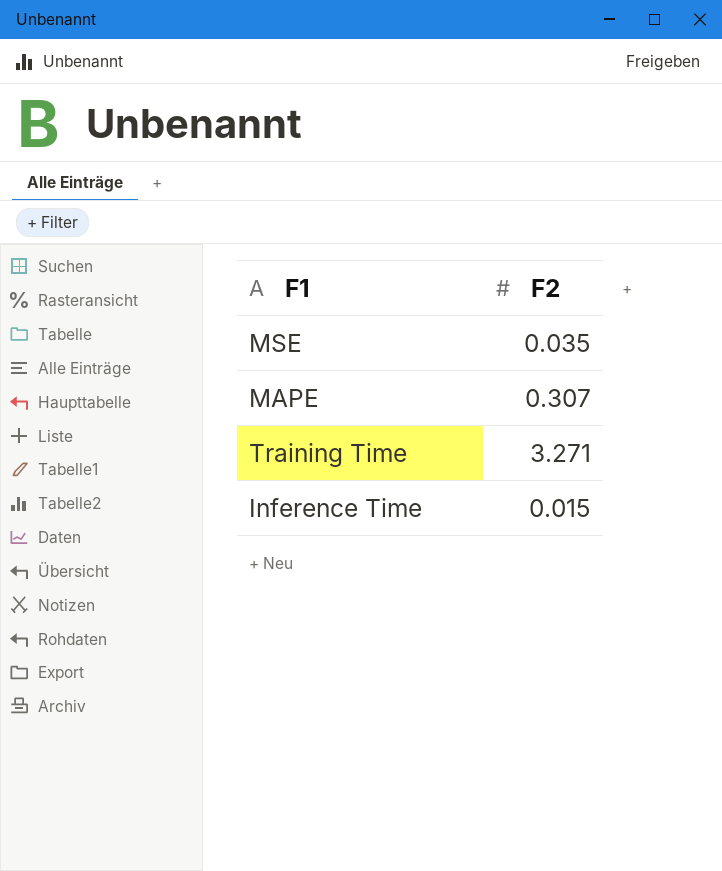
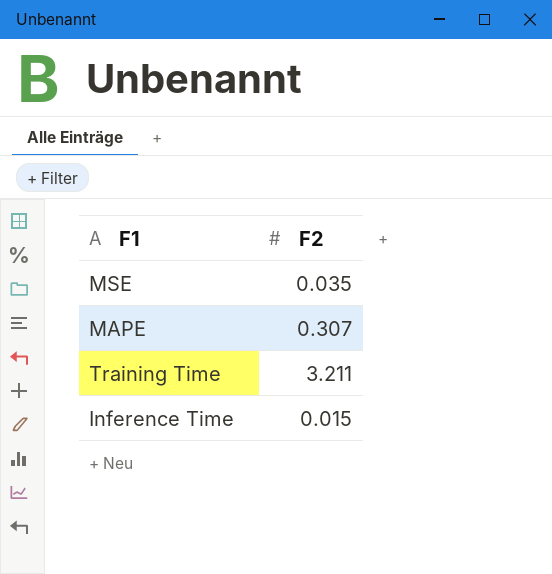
Training Time | F2: 3.271 -> 3.211

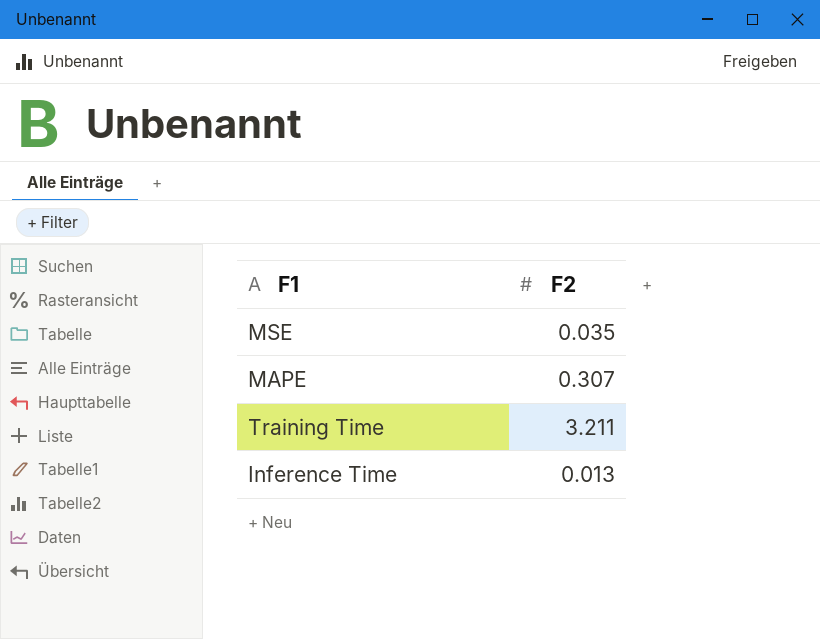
Inference Time | F2: 0.015 -> 0.013

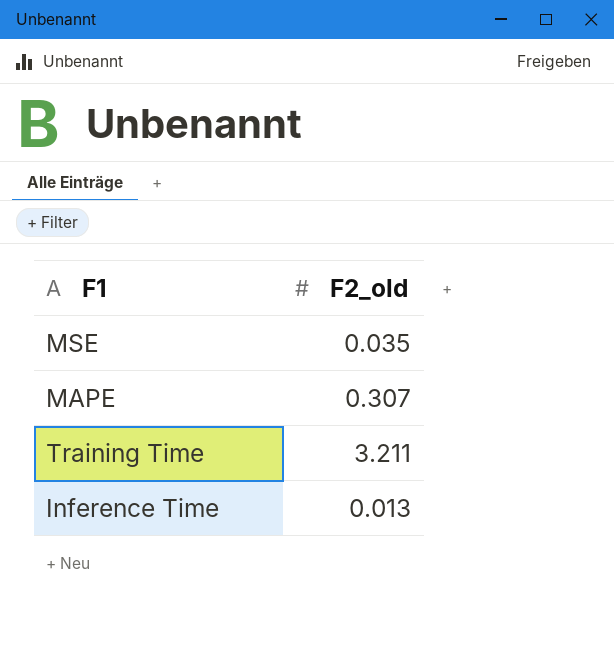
column name: F2 -> F2_old

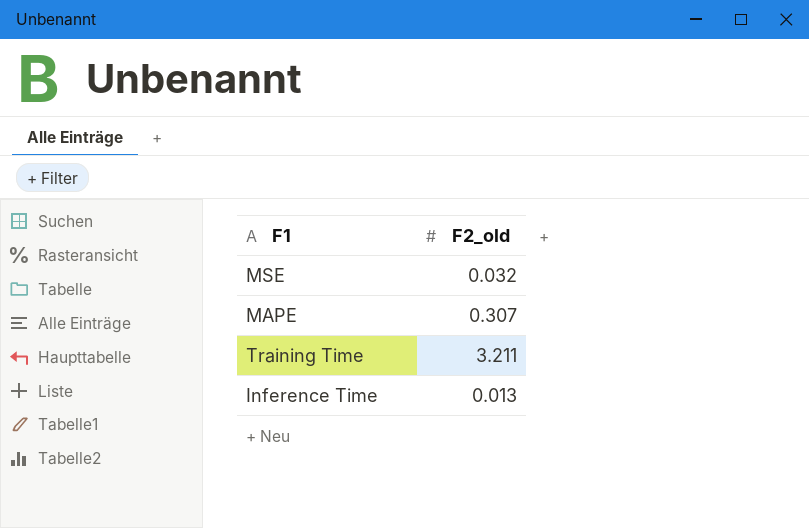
MSE | F2_old: 0.035 -> 0.032

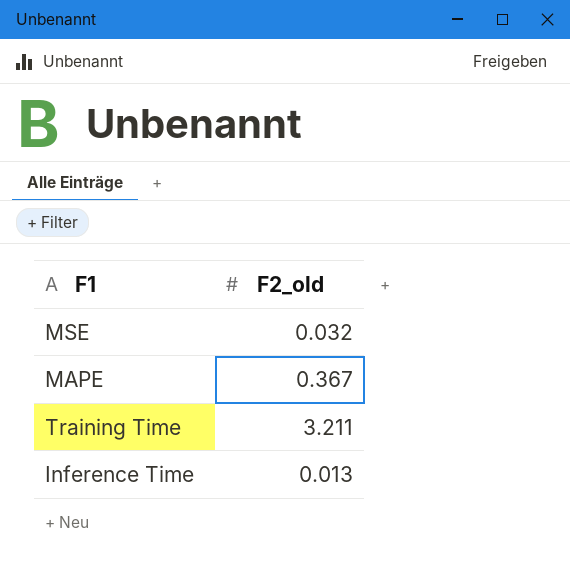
MAPE | F2_old: 0.307 -> 0.367

